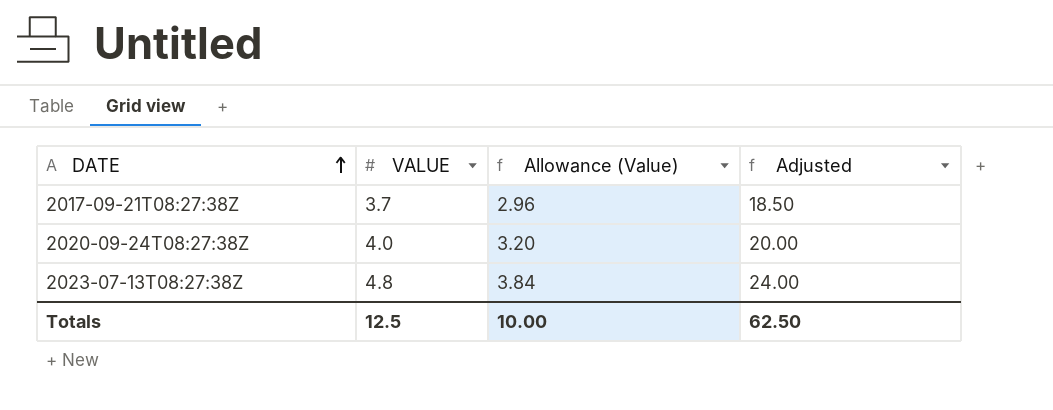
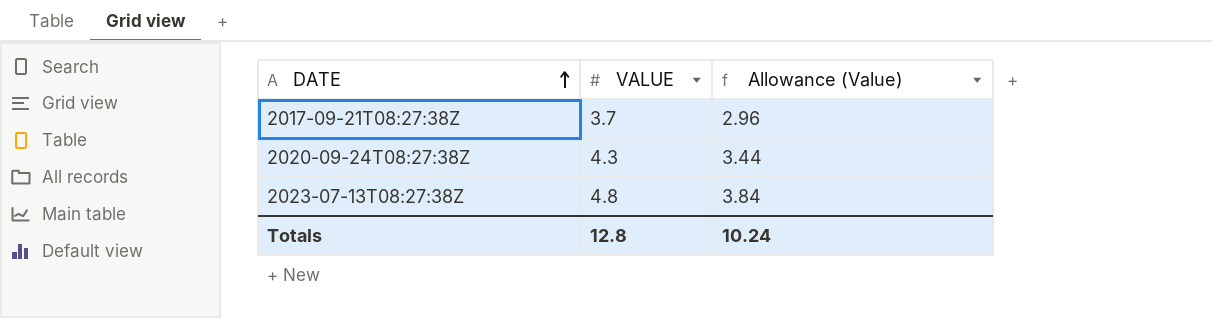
column Adjusted | formula: [VALUE] * 5 -> none
2020-09-24T08:27:38Z | VALUE: 4.0 -> 4.3
2020-09-24T08:27:38Z | Allowance (Value): 3.20 -> 3.44
Totals | VALUE: 12.5 -> 12.8
Totals | Allowance (Value): 10.00 -> 10.24

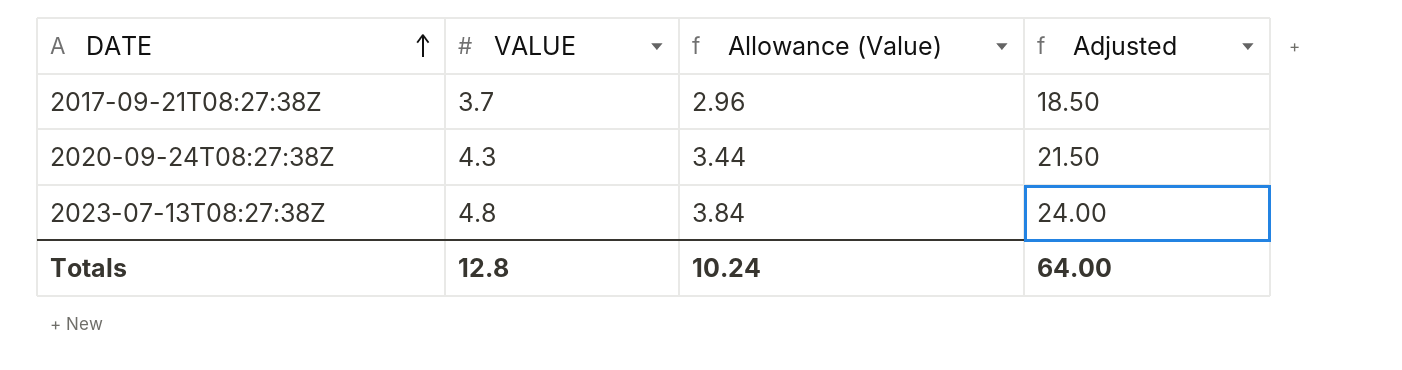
column Adjusted | formula: none -> [VALUE] * 5

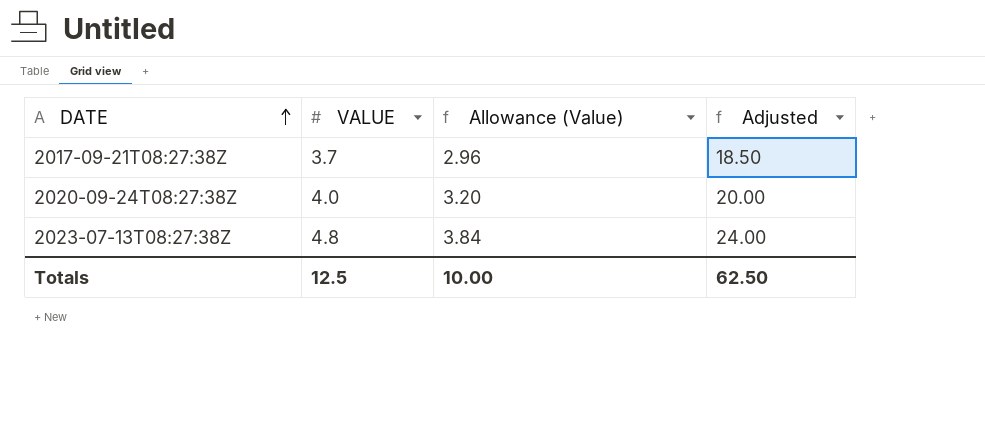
2020-09-24T08:27:38Z | VALUE: 4.3 -> 4.0
2020-09-24T08:27:38Z | Allowance (Value): 3.44 -> 3.20
2020-09-24T08:27:38Z | Adjusted: 21.50 -> 20.00
Totals | VALUE: 12.8 -> 12.5
Totals | Allowance (Value): 10.24 -> 10.00
Totals | Adjusted: 64.00 -> 62.50

